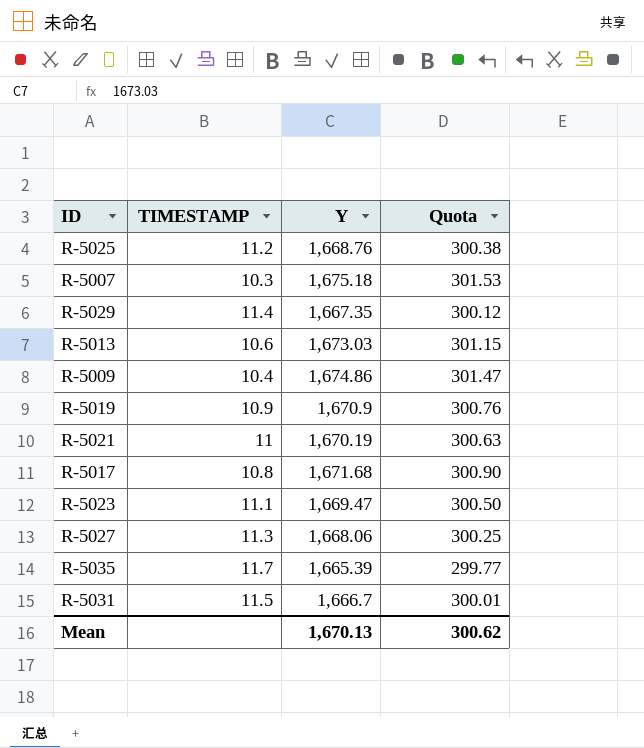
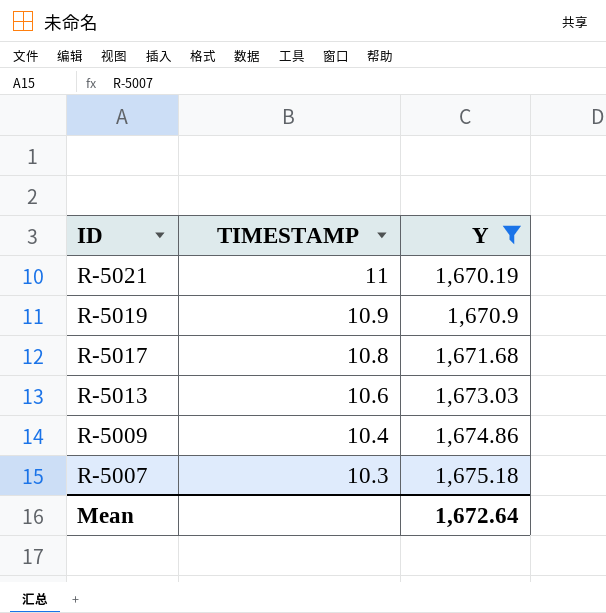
filter: none -> Y >= 1,670.19
row order: none -> ID descending
column Quota | formula: [Y] * 0.18 -> none
Mean | Y: 1,670.13 -> 1,672.64

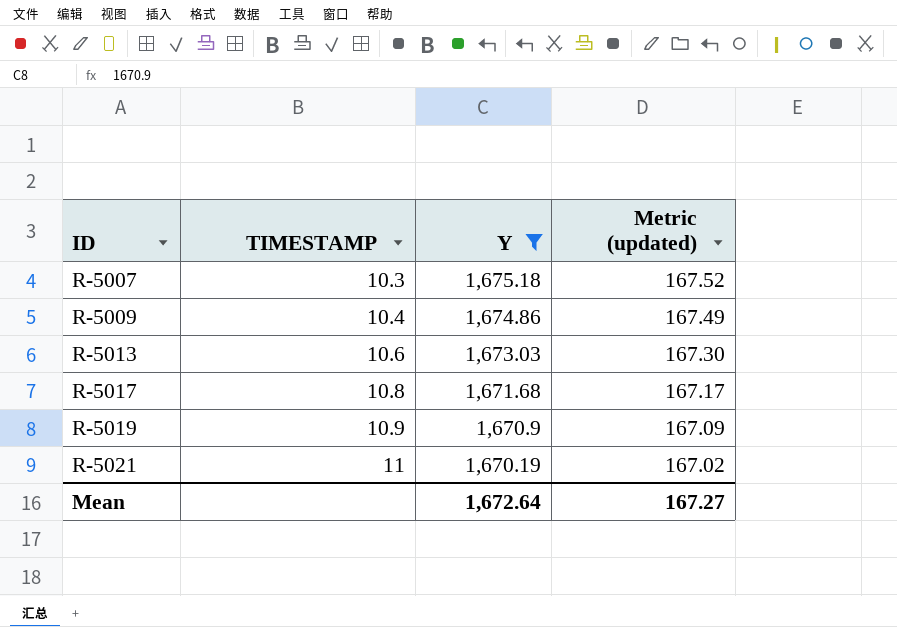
row order: ID descending -> ID ascending
column Metric (updated) | formula: none -> [Y] * 0.1

